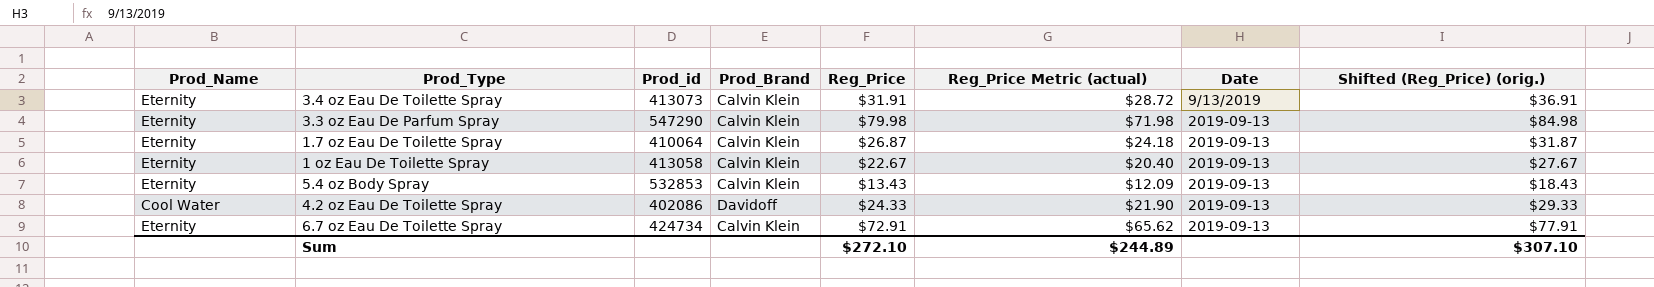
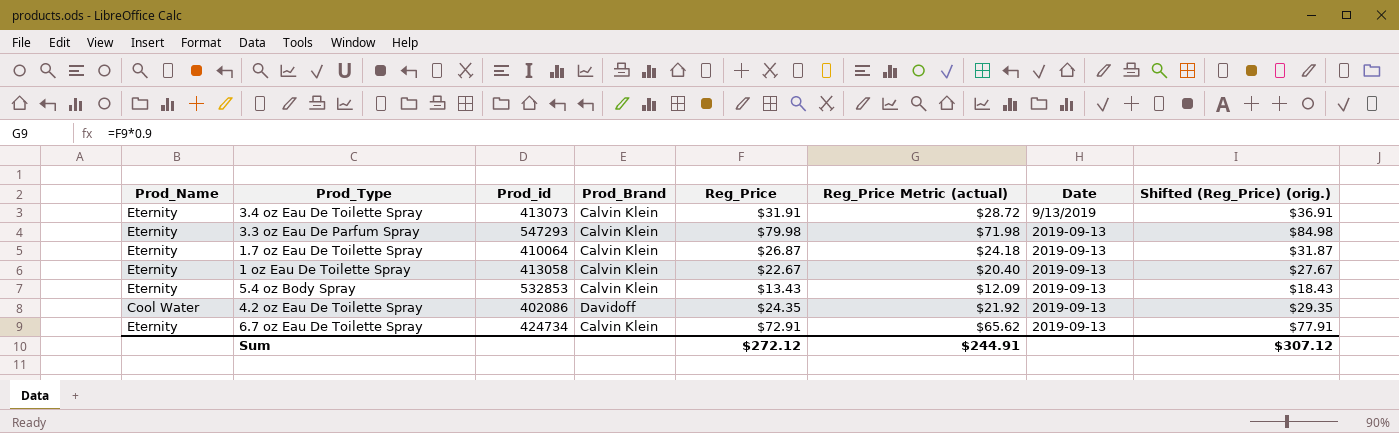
3.3 oz Eau De Parfum Spray | Prod_id: 547290 -> 547293
4.2 oz Eau De Toilette Spray | Reg_Price: $24.33 -> $24.35
4.2 oz Eau De Toilette Spray | Reg_Price Metric (actual): $21.90 -> $21.92
4.2 oz Eau De Toilette Spray | Shifted (Reg_Price) (orig.): $29.33 -> $29.35
Sum | Reg_Price: $272.10 -> $272.12
Sum | Reg_Price Metric (actual): $244.89 -> $244.91
Sum | Shifted (Reg_Price) (orig.): $307.10 -> $307.12

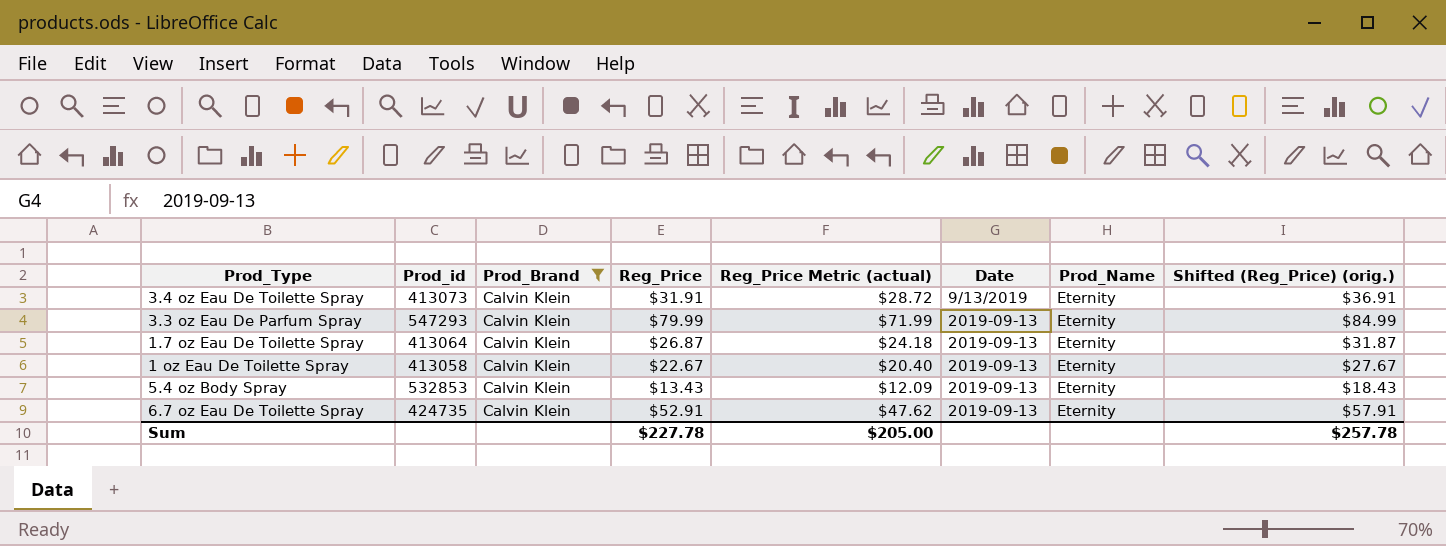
filter: none -> Prod_Brand = Calvin Klein
column Prod_Name | position: 1 -> 7
3.3 oz Eau De Parfum Spray | Reg_Price: $79.98 -> $79.99
3.3 oz Eau De Parfum Spray | Reg_Price Metric (actual): $71.98 -> $71.99
3.3 oz Eau De Parfum Spray | Shifted (Reg_Price) (orig.): $84.98 -> $84.99
1.7 oz Eau De Toilette Spray | Prod_id: 410064 -> 413064
6.7 oz Eau De Toilette Spray | Prod_id: 424734 -> 424735
6.7 oz Eau De Toilette Spray | Reg_Price: $72.91 -> $52.91
6.7 oz Eau De Toilette Spray | Reg_Price Metric (actual): $65.62 -> $47.62
6.7 oz Eau De Toilette Spray | Shifted (Reg_Price) (orig.): $77.91 -> $57.91
Sum | Reg_Price: $272.12 -> $227.78
Sum | Reg_Price Metric (actual): $244.91 -> $205.00
Sum | Shifted (Reg_Price) (orig.): $307.12 -> $257.78

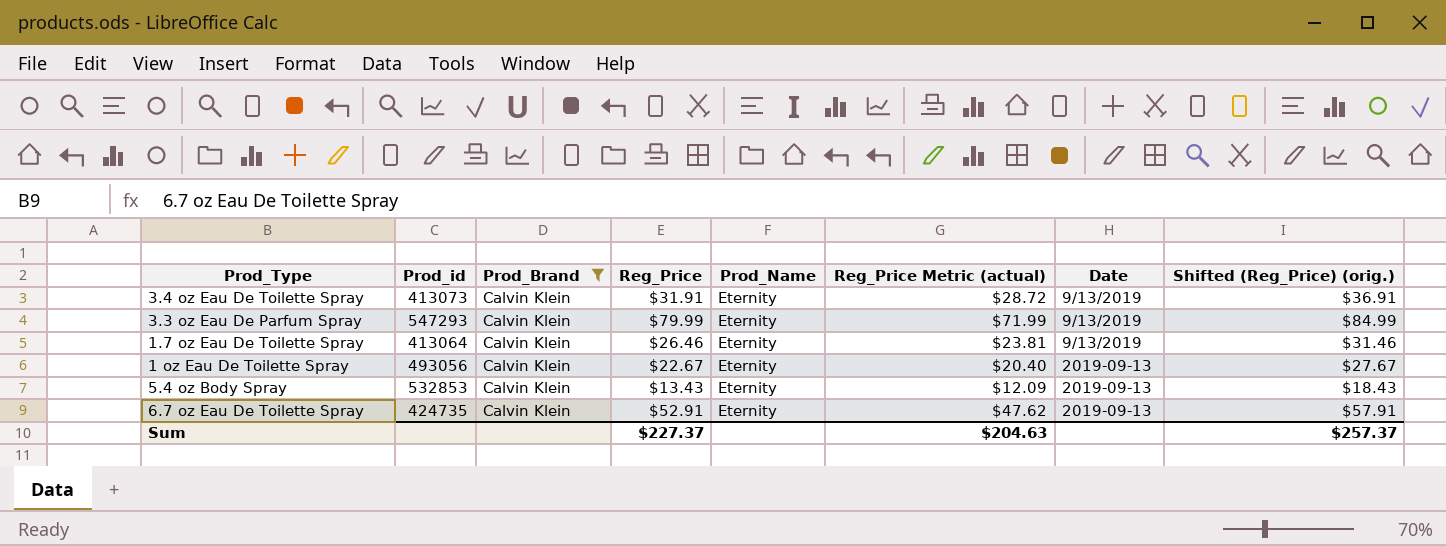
column Prod_Name | position: 7 -> 5
3.3 oz Eau De Parfum Spray | Date: 2019-09-13 -> 9/13/2019
1.7 oz Eau De Toilette Spray | Reg_Price: $26.87 -> $26.46
1.7 oz Eau De Toilette Spray | Reg_Price Metric (actual): $24.18 -> $23.81
1.7 oz Eau De Toilette Spray | Date: 2019-09-13 -> 9/13/2019
1.7 oz Eau De Toilette Spray | Shifted (Reg_Price) (orig.): $31.87 -> $31.46
1 oz Eau De Toilette Spray | Prod_id: 413058 -> 493056
Sum | Reg_Price: $227.78 -> $227.37
Sum | Reg_Price Metric (actual): $205.00 -> $204.63
Sum | Shifted (Reg_Price) (orig.): $257.78 -> $257.37

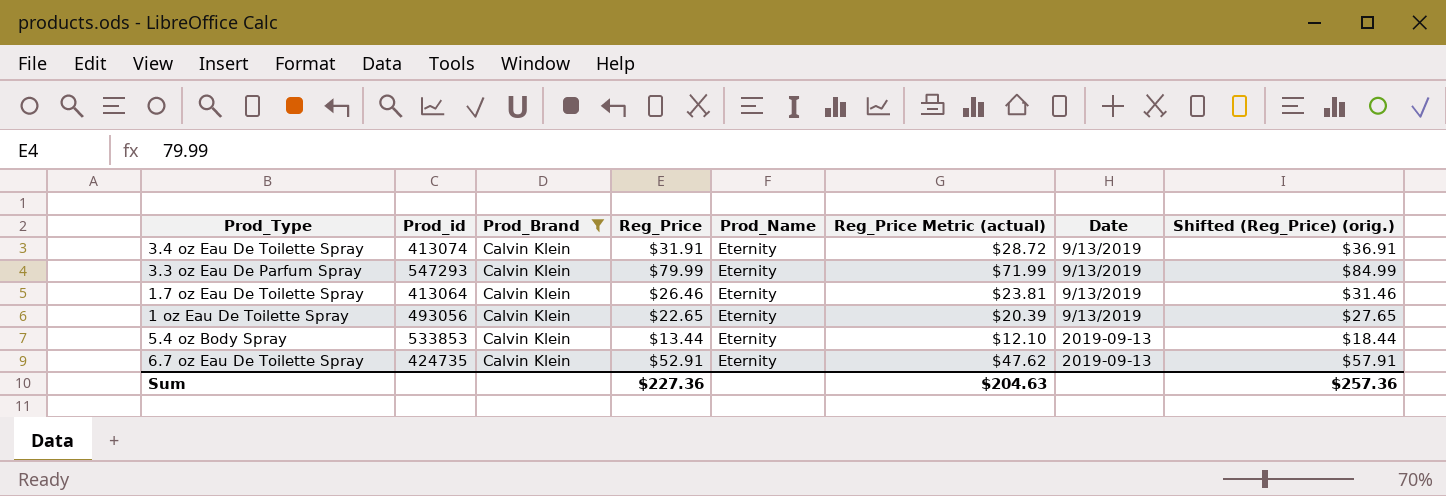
3.4 oz Eau De Toilette Spray | Prod_id: 413073 -> 413074
1 oz Eau De Toilette Spray | Reg_Price: $22.67 -> $22.65
1 oz Eau De Toilette Spray | Reg_Price Metric (actual): $20.40 -> $20.39
1 oz Eau De Toilette Spray | Date: 2019-09-13 -> 9/13/2019
1 oz Eau De Toilette Spray | Shifted (Reg_Price) (orig.): $27.67 -> $27.65
5.4 oz Body Spray | Prod_id: 532853 -> 533853
5.4 oz Body Spray | Reg_Price: $13.43 -> $13.44
5.4 oz Body Spray | Reg_Price Metric (actual): $12.09 -> $12.10
5.4 oz Body Spray | Shifted (Reg_Price) (orig.): $18.43 -> $18.44
Sum | Reg_Price: $227.37 -> $227.36
Sum | Shifted (Reg_Price) (orig.): $257.37 -> $257.36

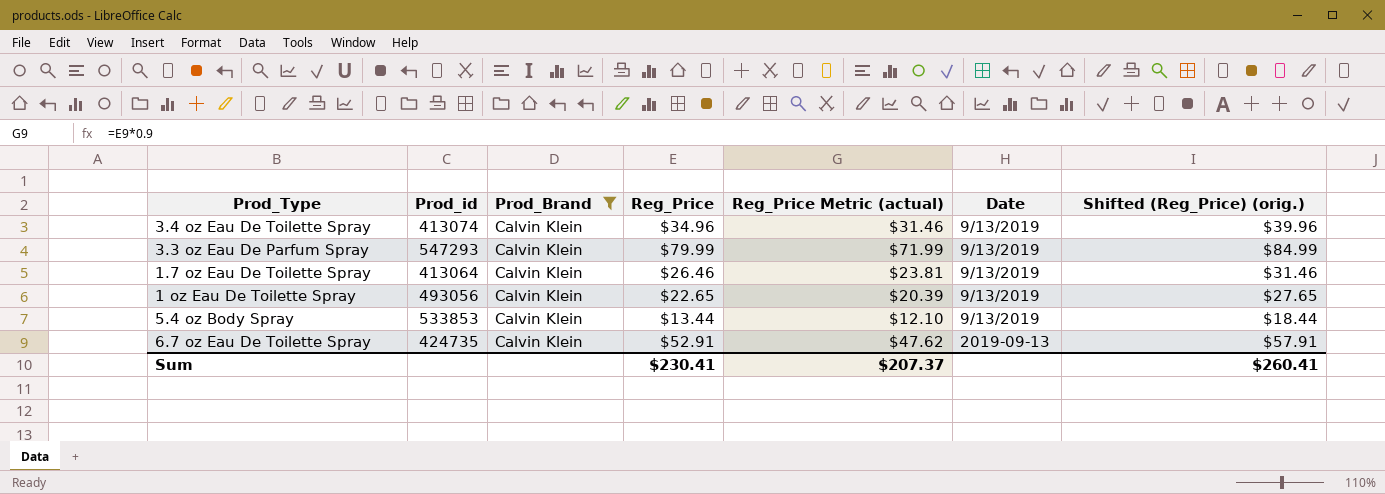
column Prod_Name | position: 5 -> none
3.4 oz Eau De Toilette Spray | Reg_Price: $31.91 -> $34.96
3.4 oz Eau De Toilette Spray | Reg_Price Metric (actual): $28.72 -> $31.46
3.4 oz Eau De Toilette Spray | Shifted (Reg_Price) (orig.): $36.91 -> $39.96
5.4 oz Body Spray | Date: 2019-09-13 -> 9/13/2019
Sum | Reg_Price: $227.36 -> $230.41
Sum | Reg_Price Metric (actual): $204.63 -> $207.37
Sum | Shifted (Reg_Price) (orig.): $257.36 -> $260.41

